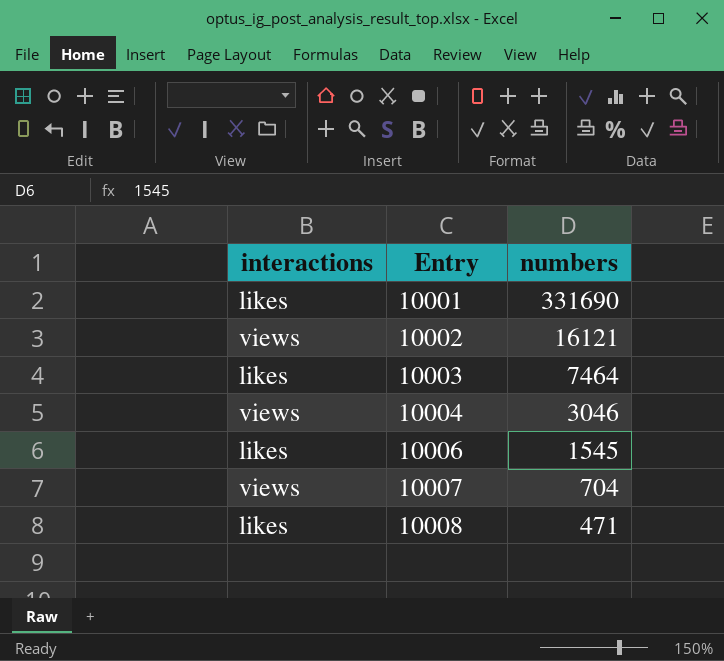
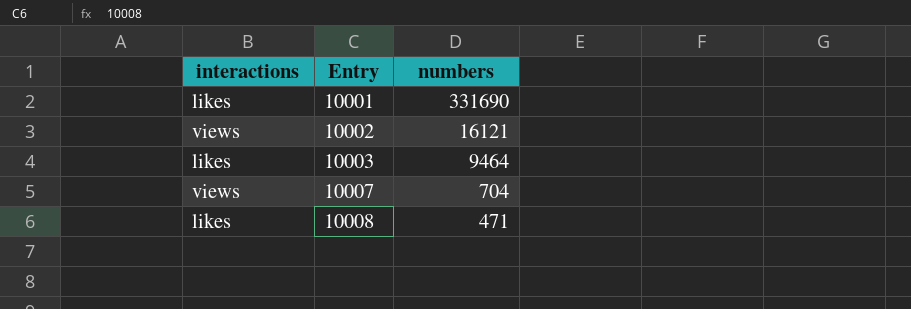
row 10004: views | 3046 -> none
row 10006: likes | 1545 -> none
10003 | numbers: 7464 -> 9464

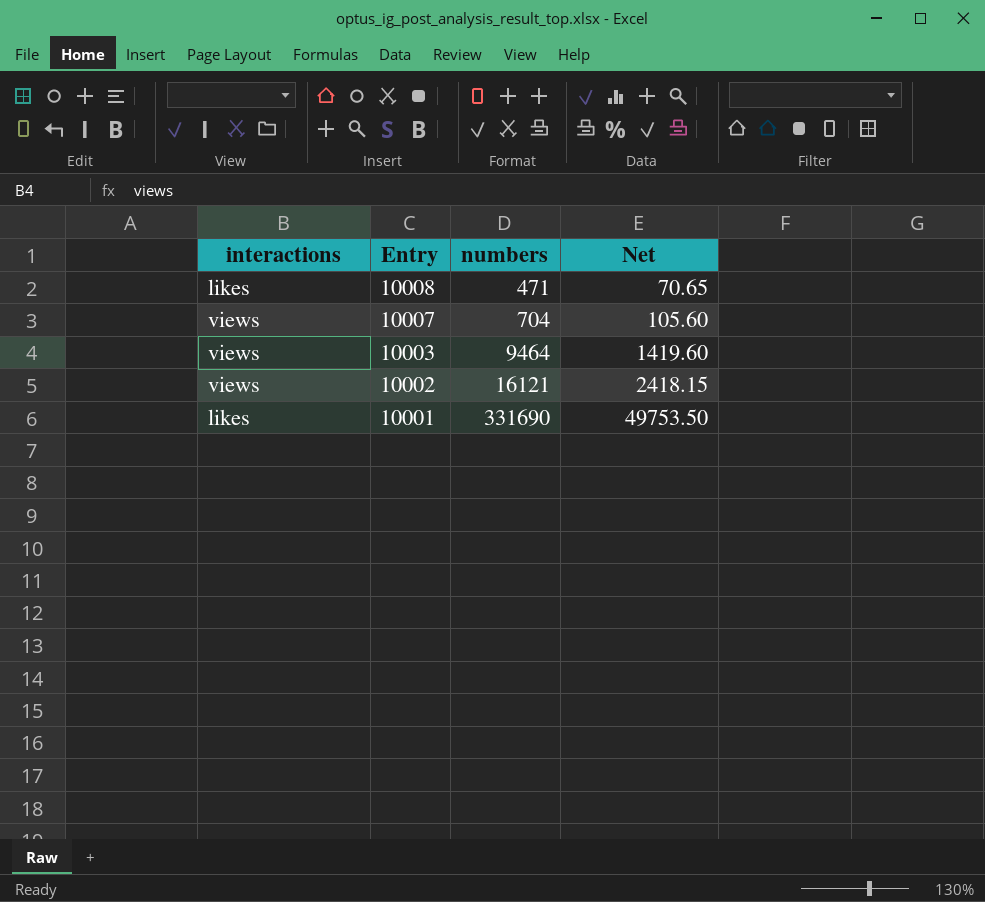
row order: Entry ascending -> Entry descending
column Net | formula: none -> [numbers] * 0.15
10003 | interactions: likes -> views

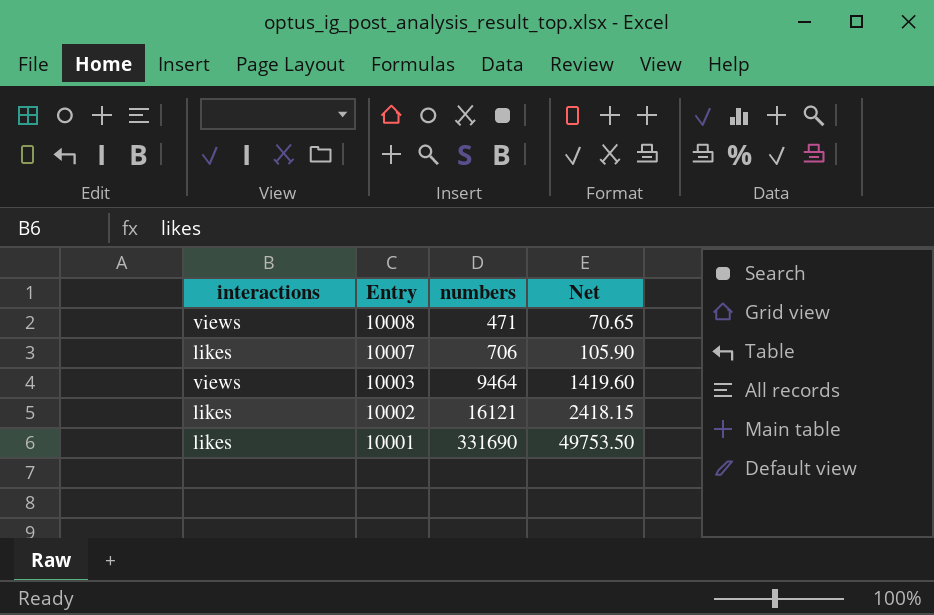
10008 | interactions: likes -> views
10007 | interactions: views -> likes
10007 | numbers: 704 -> 706
10007 | Net: 105.60 -> 105.90
10002 | interactions: views -> likes

